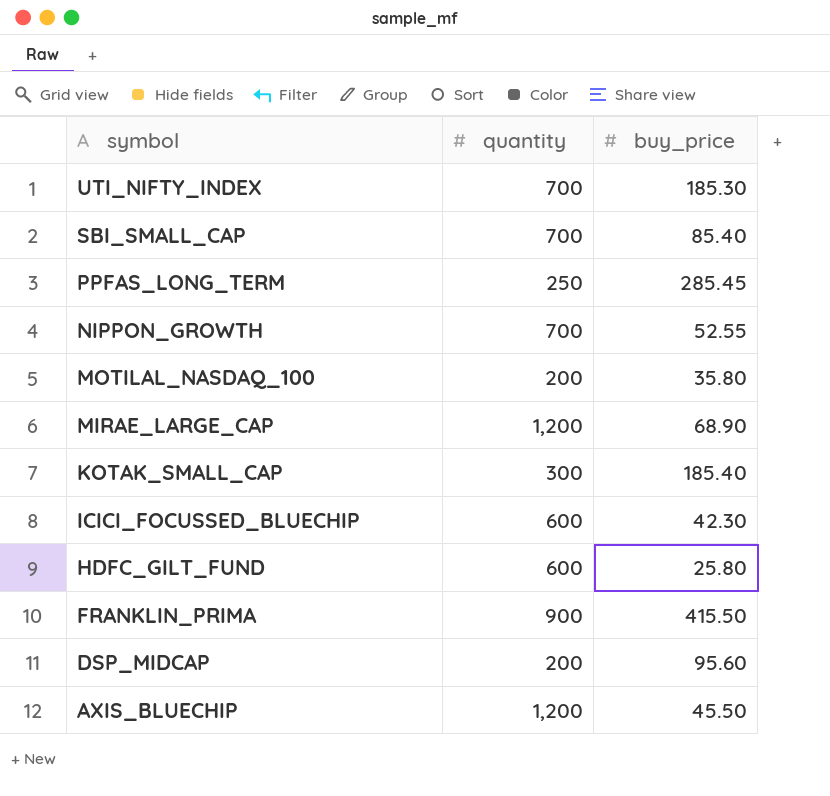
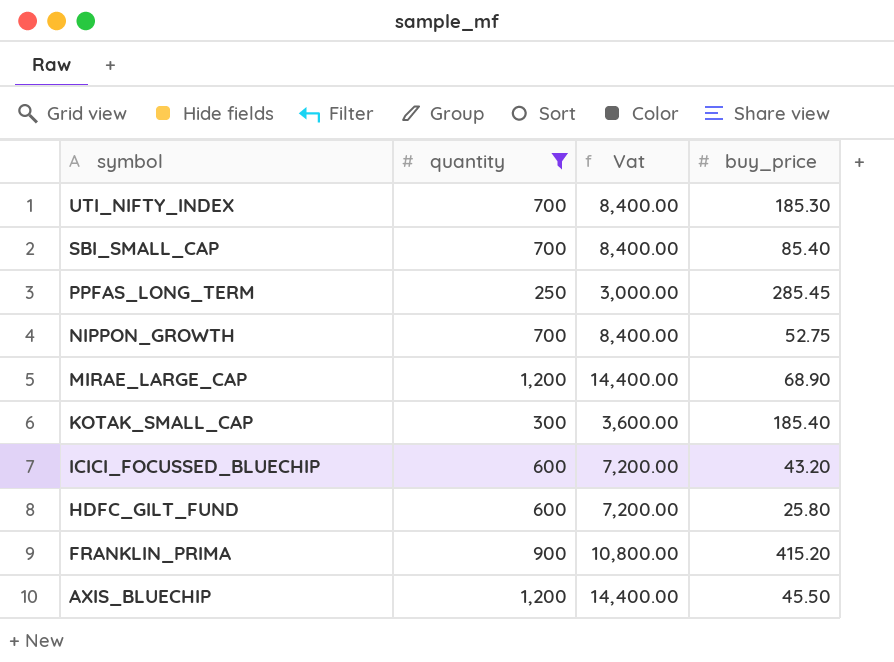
filter: none -> quantity != 200
column Vat | formula: none -> [quantity] * 12
NIPPON_GROWTH | buy_price: 52.55 -> 52.75
ICICI_FOCUSSED_BLUECHIP | buy_price: 42.30 -> 43.20
FRANKLIN_PRIMA | buy_price: 415.50 -> 415.20

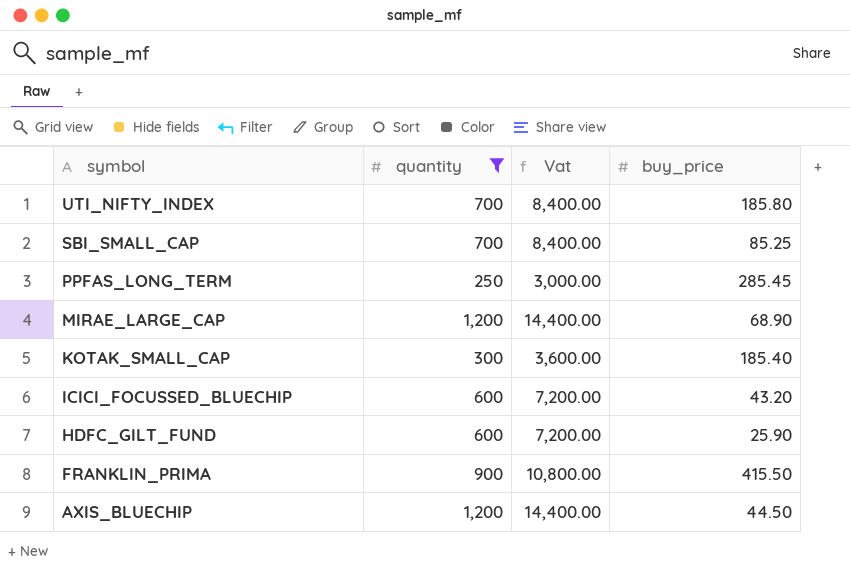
row NIPPON_GROWTH: 700 | 8,400.00 | 52.75 -> none
UTI_NIFTY_INDEX | buy_price: 185.30 -> 185.80
SBI_SMALL_CAP | buy_price: 85.40 -> 85.25
HDFC_GILT_FUND | buy_price: 25.80 -> 25.90
FRANKLIN_PRIMA | buy_price: 415.20 -> 415.50
AXIS_BLUECHIP | buy_price: 45.50 -> 44.50

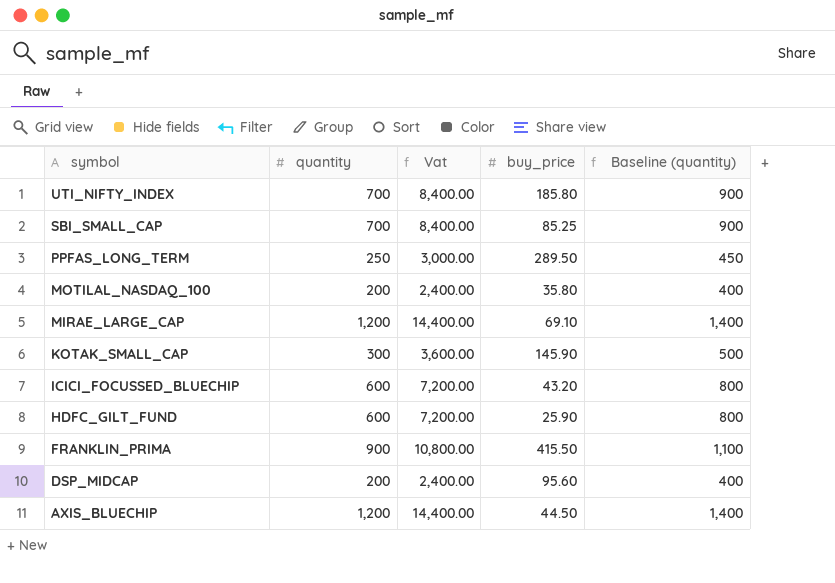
filter: quantity != 200 -> none
column Baseline (quantity) | formula: none -> [quantity] + 200
PPFAS_LONG_TERM | buy_price: 285.45 -> 289.50
MIRAE_LARGE_CAP | buy_price: 68.90 -> 69.10
KOTAK_SMALL_CAP | buy_price: 185.40 -> 145.90

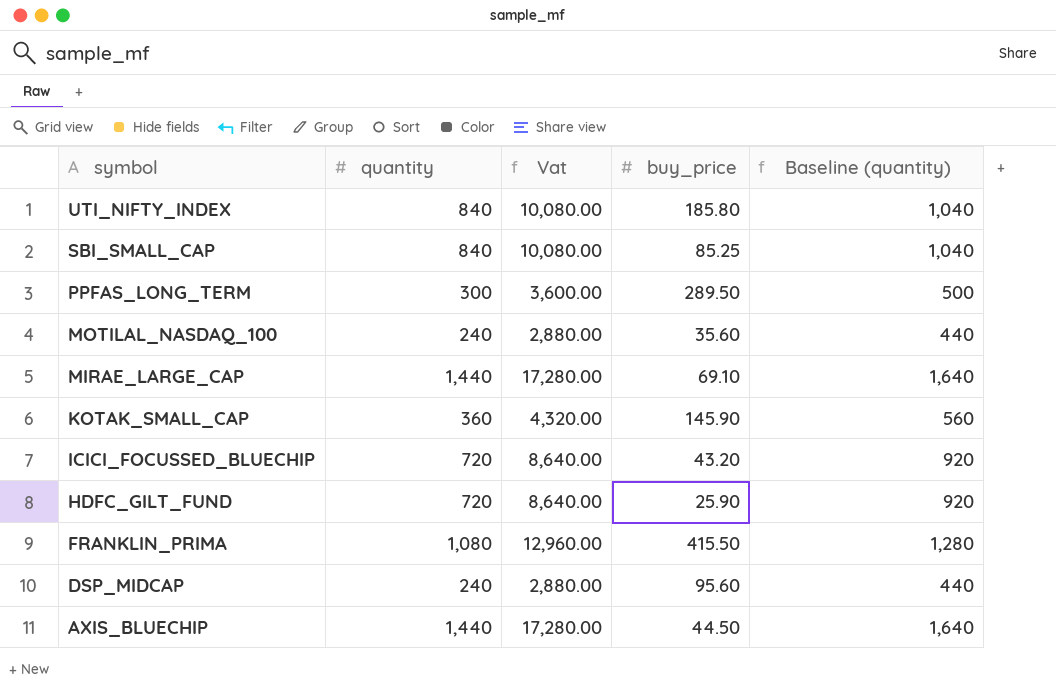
UTI_NIFTY_INDEX | quantity: 700 -> 840
UTI_NIFTY_INDEX | Vat: 8,400.00 -> 10,080.00
UTI_NIFTY_INDEX | Baseline (quantity): 900 -> 1,040
SBI_SMALL_CAP | quantity: 700 -> 840
SBI_SMALL_CAP | Vat: 8,400.00 -> 10,080.00
SBI_SMALL_CAP | Baseline (quantity): 900 -> 1,040
PPFAS_LONG_TERM | quantity: 250 -> 300
PPFAS_LONG_TERM | Vat: 3,000.00 -> 3,600.00
PPFAS_LONG_TERM | Baseline (quantity): 450 -> 500
MOTILAL_NASDAQ_100 | quantity: 200 -> 240
MOTILAL_NASDAQ_100 | Vat: 2,400.00 -> 2,880.00
MOTILAL_NASDAQ_100 | buy_price: 35.80 -> 35.60
MOTILAL_NASDAQ_100 | Baseline (quantity): 400 -> 440
MIRAE_LARGE_CAP | quantity: 1,200 -> 1,440
MIRAE_LARGE_CAP | Vat: 14,400.00 -> 17,280.00
MIRAE_LARGE_CAP | Baseline (quantity): 1,400 -> 1,640
KOTAK_SMALL_CAP | quantity: 300 -> 360
KOTAK_SMALL_CAP | Vat: 3,600.00 -> 4,320.00
KOTAK_SMALL_CAP | Baseline (quantity): 500 -> 560
ICICI_FOCUSSED_BLUECHIP | quantity: 600 -> 720
ICICI_FOCUSSED_BLUECHIP | Vat: 7,200.00 -> 8,640.00
ICICI_FOCUSSED_BLUECHIP | Baseline (quantity): 800 -> 920
HDFC_GILT_FUND | quantity: 600 -> 720
HDFC_GILT_FUND | Vat: 7,200.00 -> 8,640.00
HDFC_GILT_FUND | Baseline (quantity): 800 -> 920
FRANKLIN_PRIMA | quantity: 900 -> 1,080
FRANKLIN_PRIMA | Vat: 10,800.00 -> 12,960.00
FRANKLIN_PRIMA | Baseline (quantity): 1,100 -> 1,280
DSP_MIDCAP | quantity: 200 -> 240
DSP_MIDCAP | Vat: 2,400.00 -> 2,880.00
DSP_MIDCAP | Baseline (quantity): 400 -> 440
AXIS_BLUECHIP | quantity: 1,200 -> 1,440
AXIS_BLUECHIP | Vat: 14,400.00 -> 17,280.00
AXIS_BLUECHIP | Baseline (quantity): 1,400 -> 1,640

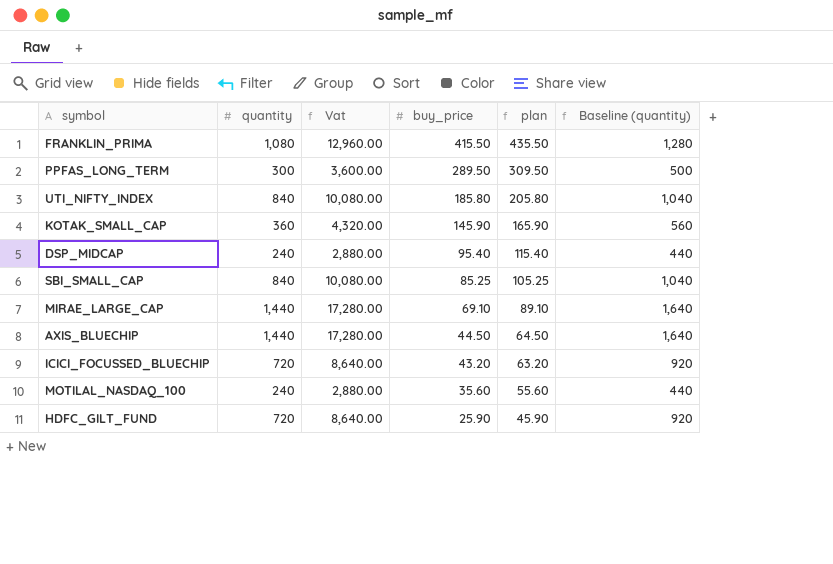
row order: symbol descending -> buy_price descending
column plan | formula: none -> [buy_price] + 20
DSP_MIDCAP | buy_price: 95.60 -> 95.40

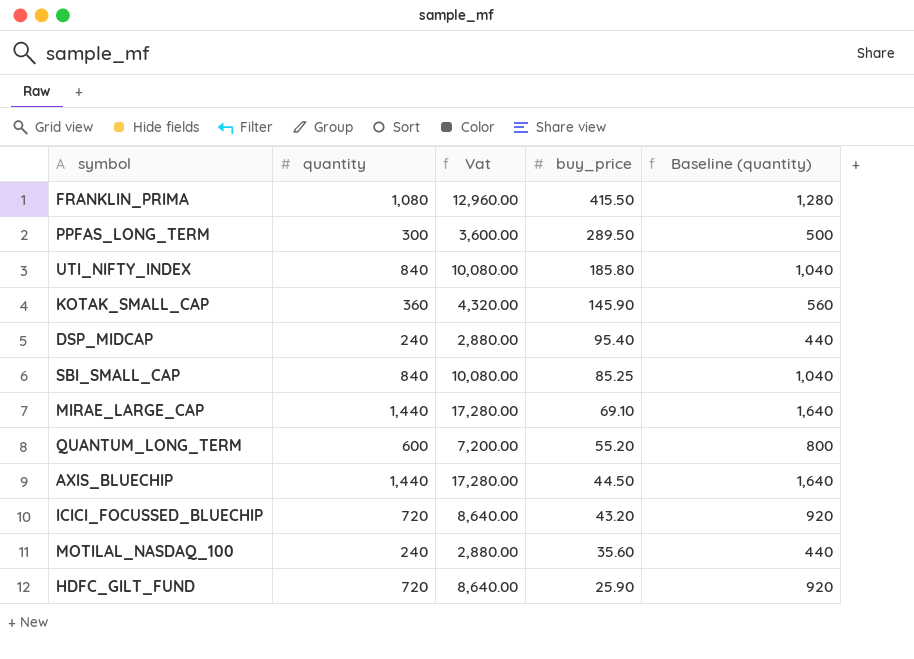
column plan | formula: [buy_price] + 20 -> none
row QUANTUM_LONG_TERM: none -> 600 | 7,200.00 | 55.20 | 800

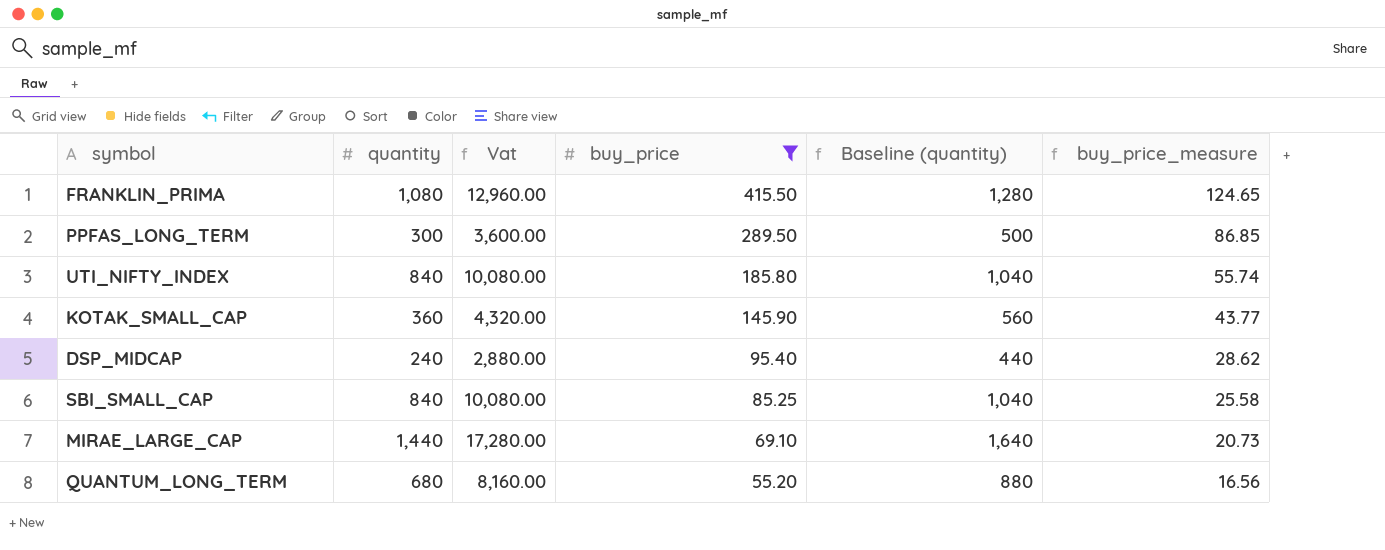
filter: none -> buy_price >= 55.20
column buy_price_measure | formula: none -> [buy_price] * 0.3
QUANTUM_LONG_TERM | quantity: 600 -> 680
QUANTUM_LONG_TERM | Vat: 7,200.00 -> 8,160.00
QUANTUM_LONG_TERM | Baseline (quantity): 800 -> 880

